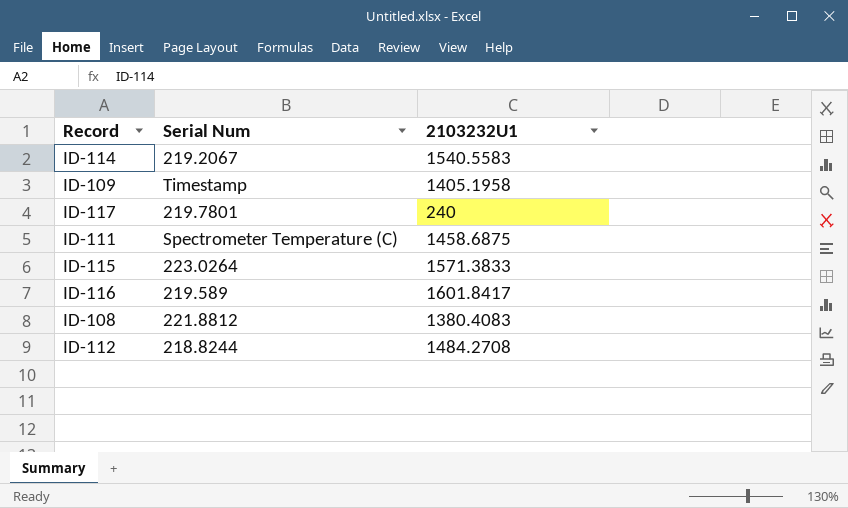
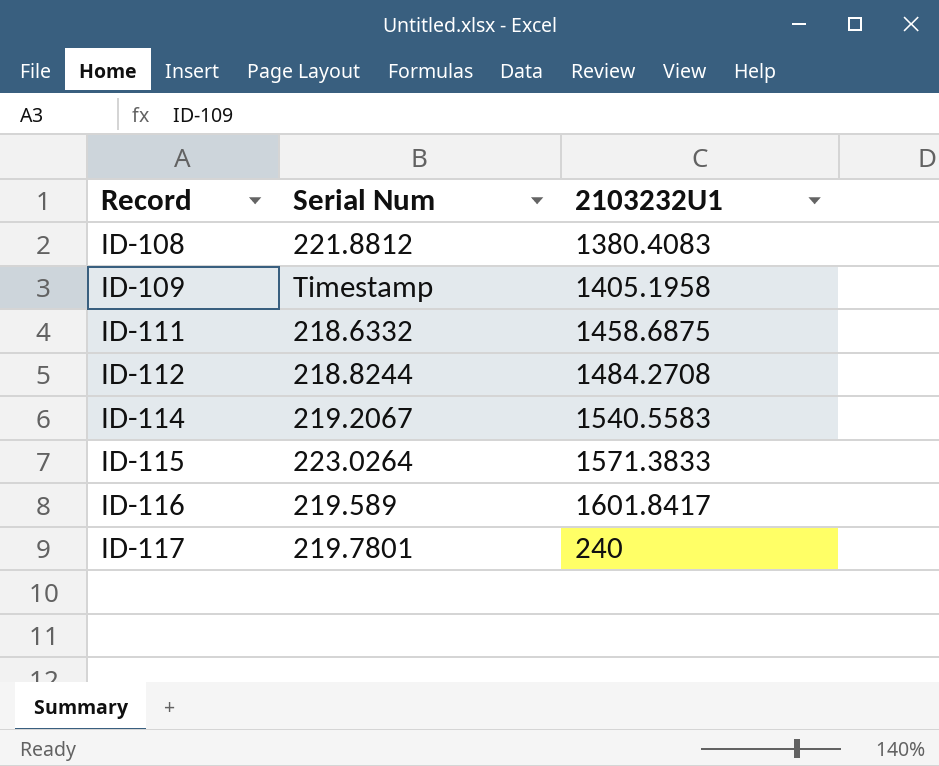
row order: none -> Record ascending
ID-111 | Serial Num: Spectrometer Temperature (C) -> 218.6332

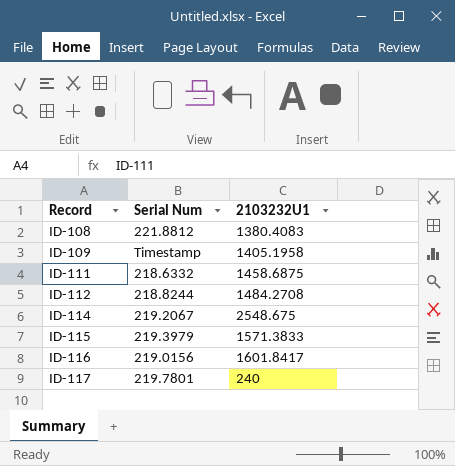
ID-114 | 2103232U1: 1540.5583 -> 2548.675
ID-115 | Serial Num: 223.0264 -> 219.3979
ID-116 | Serial Num: 219.589 -> 219.0156

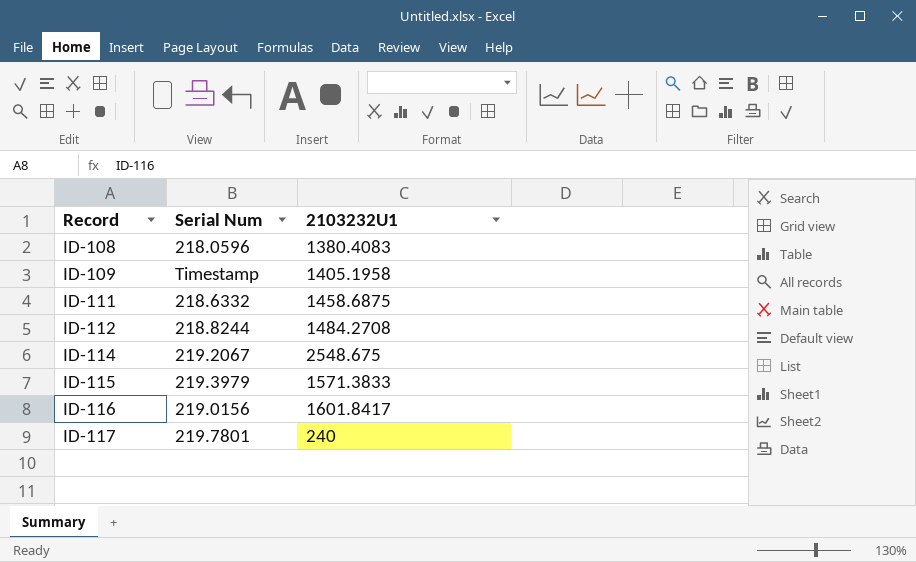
ID-108 | Serial Num: 221.8812 -> 218.0596

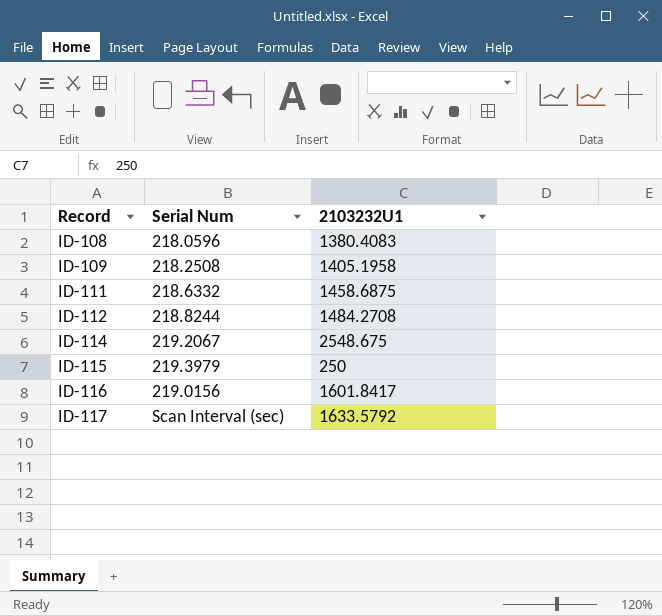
ID-109 | Serial Num: Timestamp -> 218.2508
ID-115 | 2103232U1: 1571.3833 -> 250
ID-117 | Serial Num: 219.7801 -> Scan Interval (sec)
ID-117 | 2103232U1: 240 -> 1633.5792

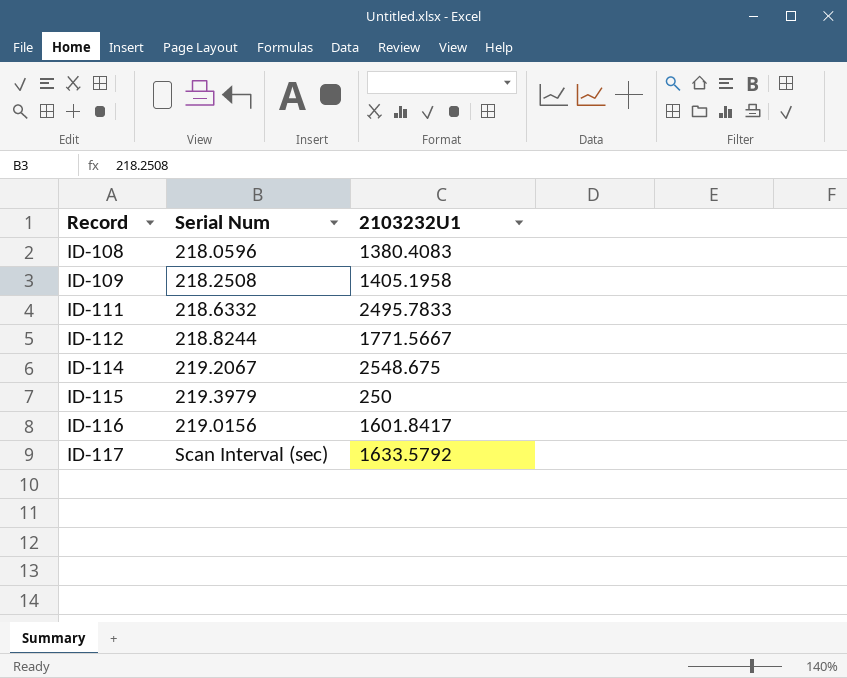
ID-111 | 2103232U1: 1458.6875 -> 2495.7833
ID-112 | 2103232U1: 1484.2708 -> 1771.5667

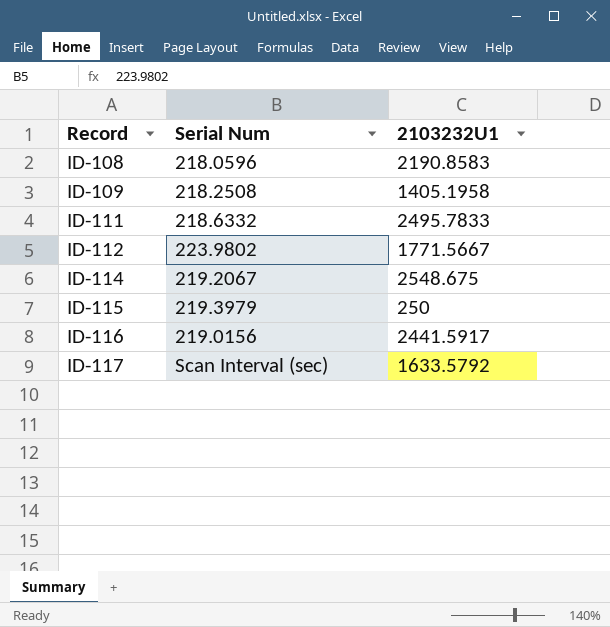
ID-108 | 2103232U1: 1380.4083 -> 2190.8583
ID-112 | Serial Num: 218.8244 -> 223.9802
ID-116 | 2103232U1: 1601.8417 -> 2441.5917

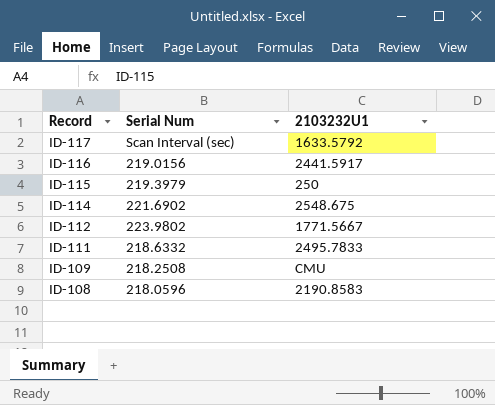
row order: Record ascending -> Record descending
ID-114 | Serial Num: 219.2067 -> 221.6902
ID-109 | 2103232U1: 1405.1958 -> CMU

